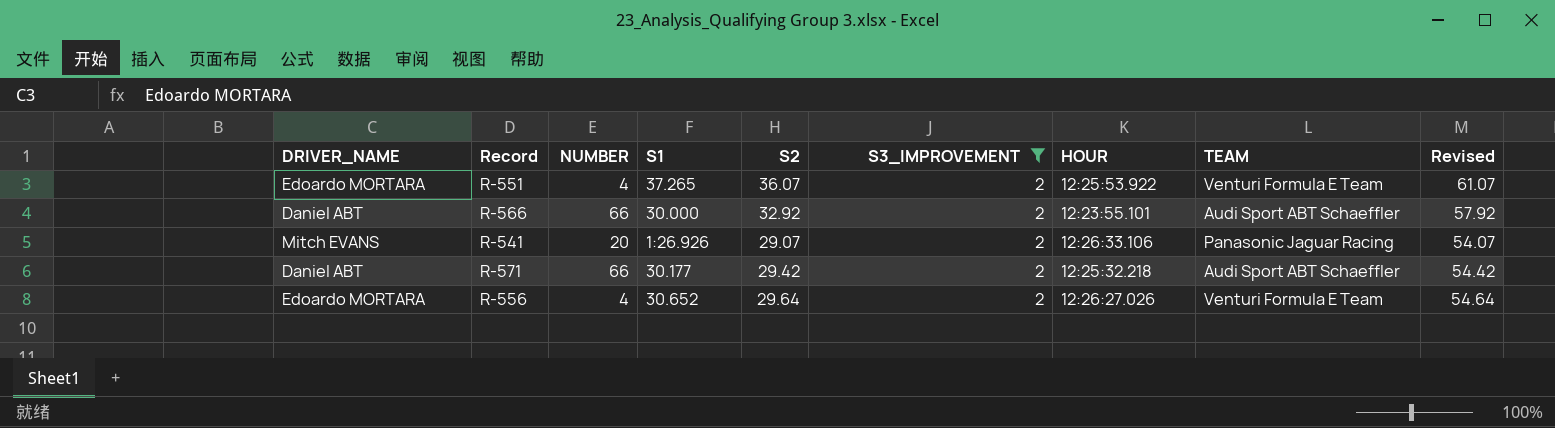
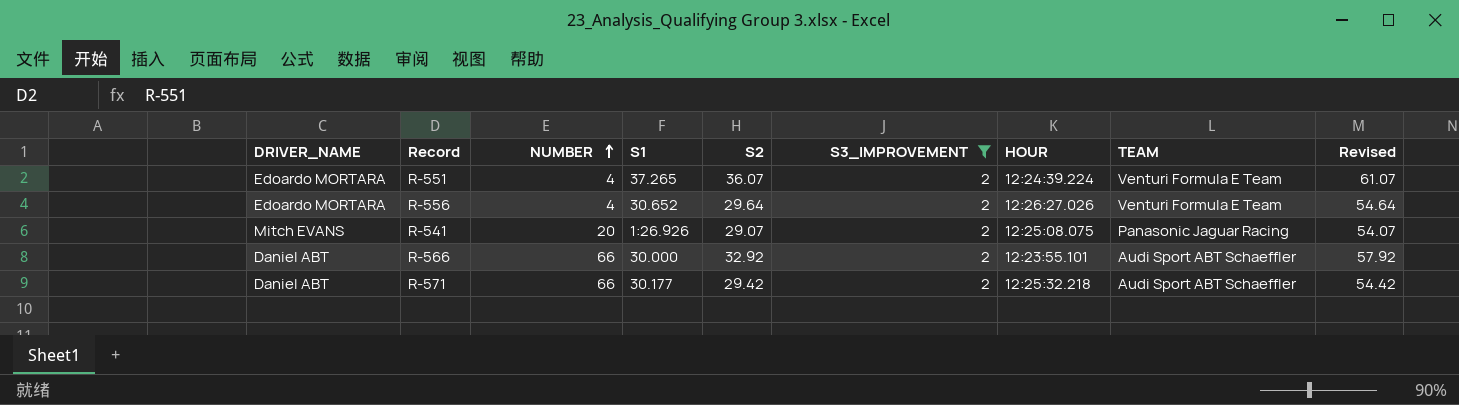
row order: none -> NUMBER ascending
R-551 | HOUR: 12:25:53.922 -> 12:24:39.224
R-541 | HOUR: 12:26:33.106 -> 12:25:08.075

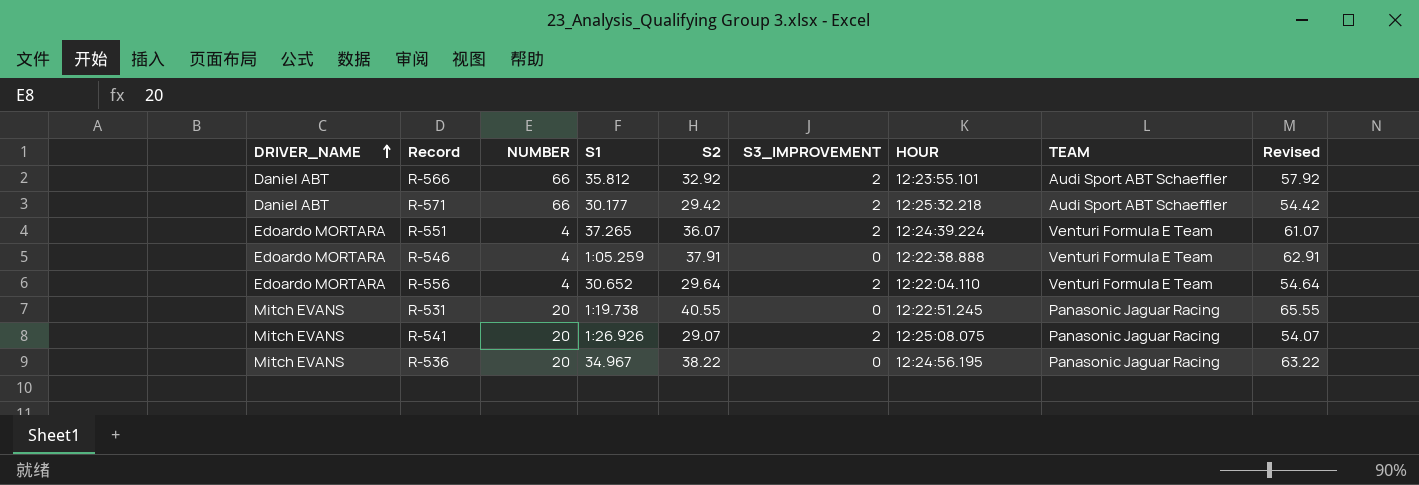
filter: S3_IMPROVEMENT = 2 -> none
row order: NUMBER ascending -> DRIVER_NAME ascending
R-566 | S1: 30.000 -> 35.812
R-556 | HOUR: 12:26:27.026 -> 12:22:04.110

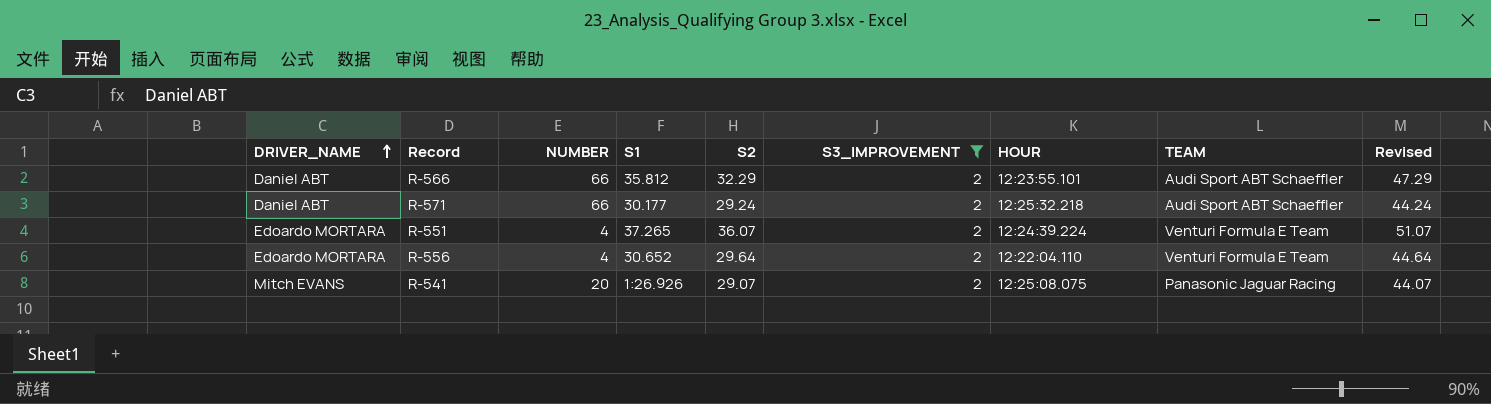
filter: none -> S3_IMPROVEMENT = 2
column Revised | formula: [S2] + 25 -> [S2] + 15
R-566 | S2: 32.92 -> 32.29
R-571 | S2: 29.42 -> 29.24

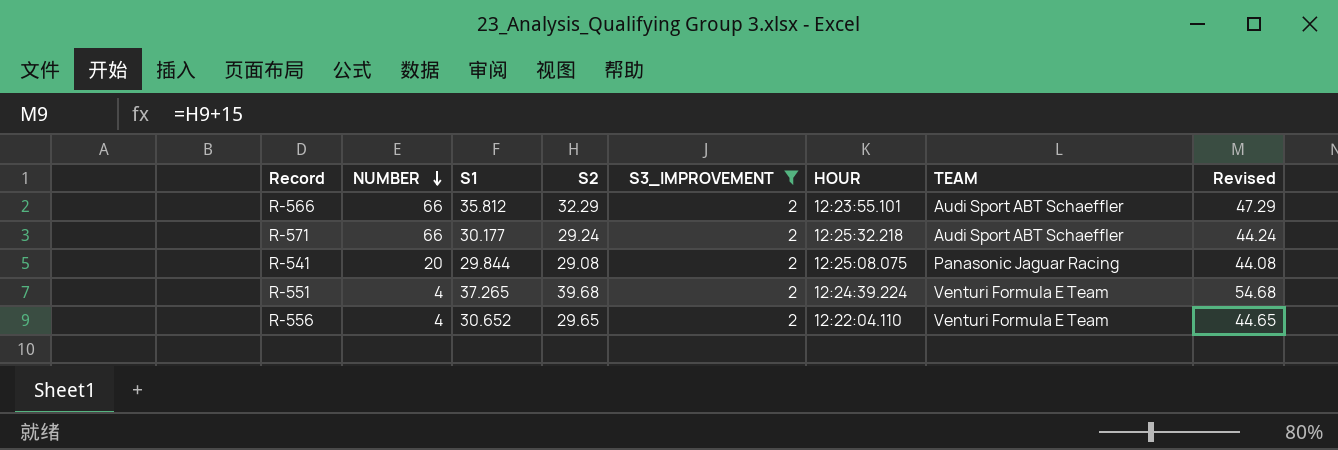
row order: DRIVER_NAME ascending -> NUMBER descending
column DRIVER_NAME | position: 1 -> none
R-541 | S1: 1:26.926 -> 29.844
R-541 | S2: 29.07 -> 29.08
R-541 | Revised: 44.07 -> 44.08
R-551 | S2: 36.07 -> 39.68
R-551 | Revised: 51.07 -> 54.68
R-556 | S2: 29.64 -> 29.65
R-556 | Revised: 44.64 -> 44.65

